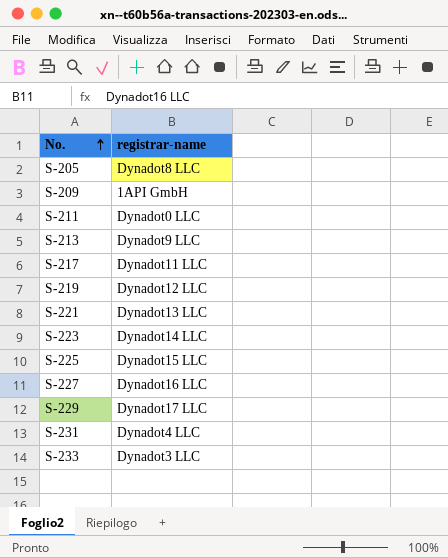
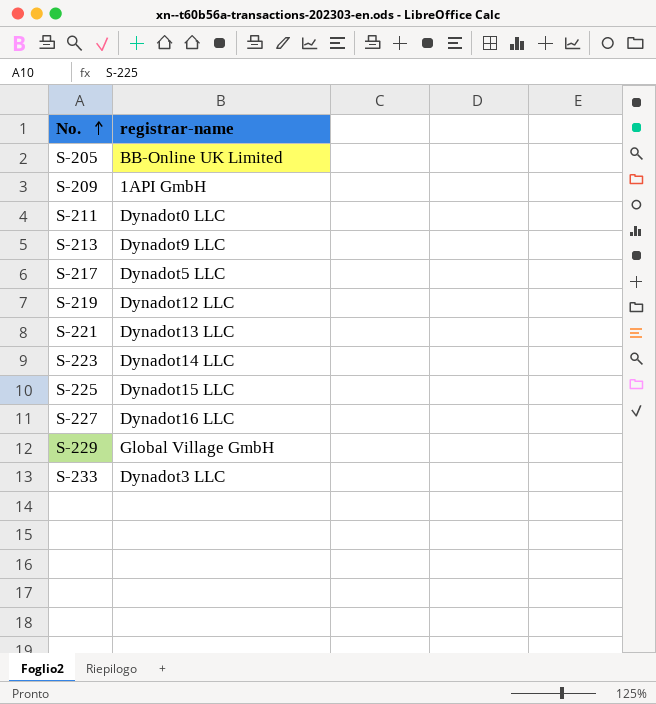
row S-231: Dynadot4 LLC -> none
S-205 | registrar-name: Dynadot8 LLC -> BB-Online UK Limited
S-217 | registrar-name: Dynadot11 LLC -> Dynadot5 LLC
S-229 | registrar-name: Dynadot17 LLC -> Global Village GmbH

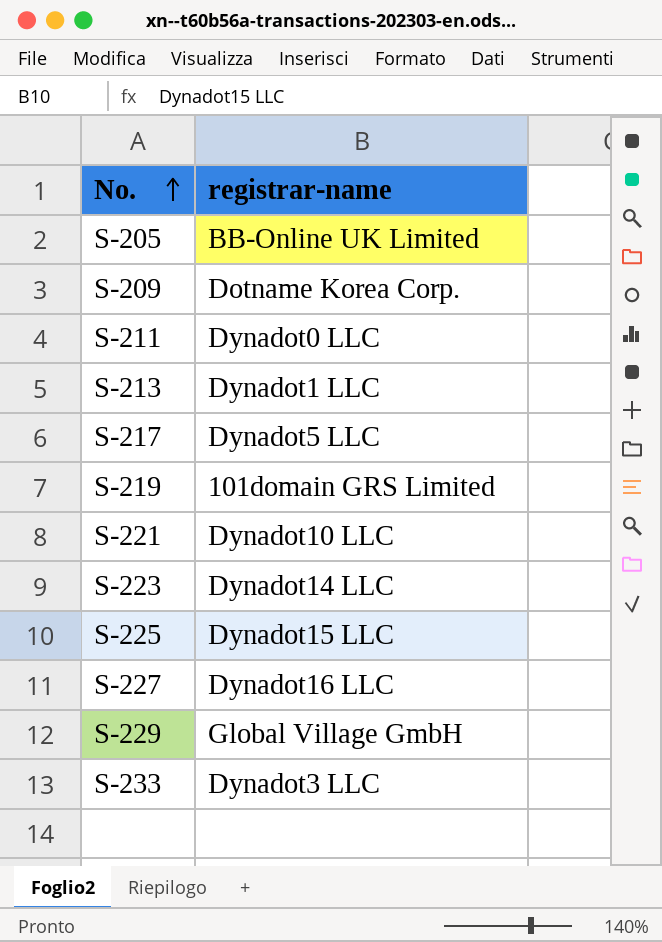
S-209 | registrar-name: 1API GmbH -> Dotname Korea Corp.
S-213 | registrar-name: Dynadot9 LLC -> Dynadot1 LLC
S-219 | registrar-name: Dynadot12 LLC -> 101domain GRS Limited
S-221 | registrar-name: Dynadot13 LLC -> Dynadot10 LLC

